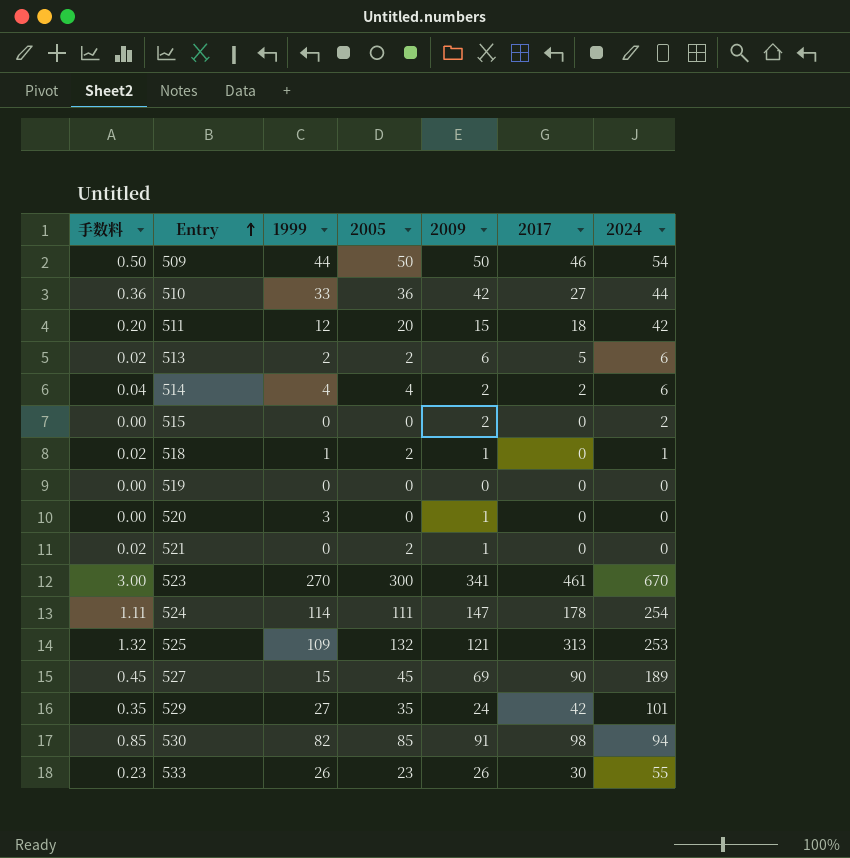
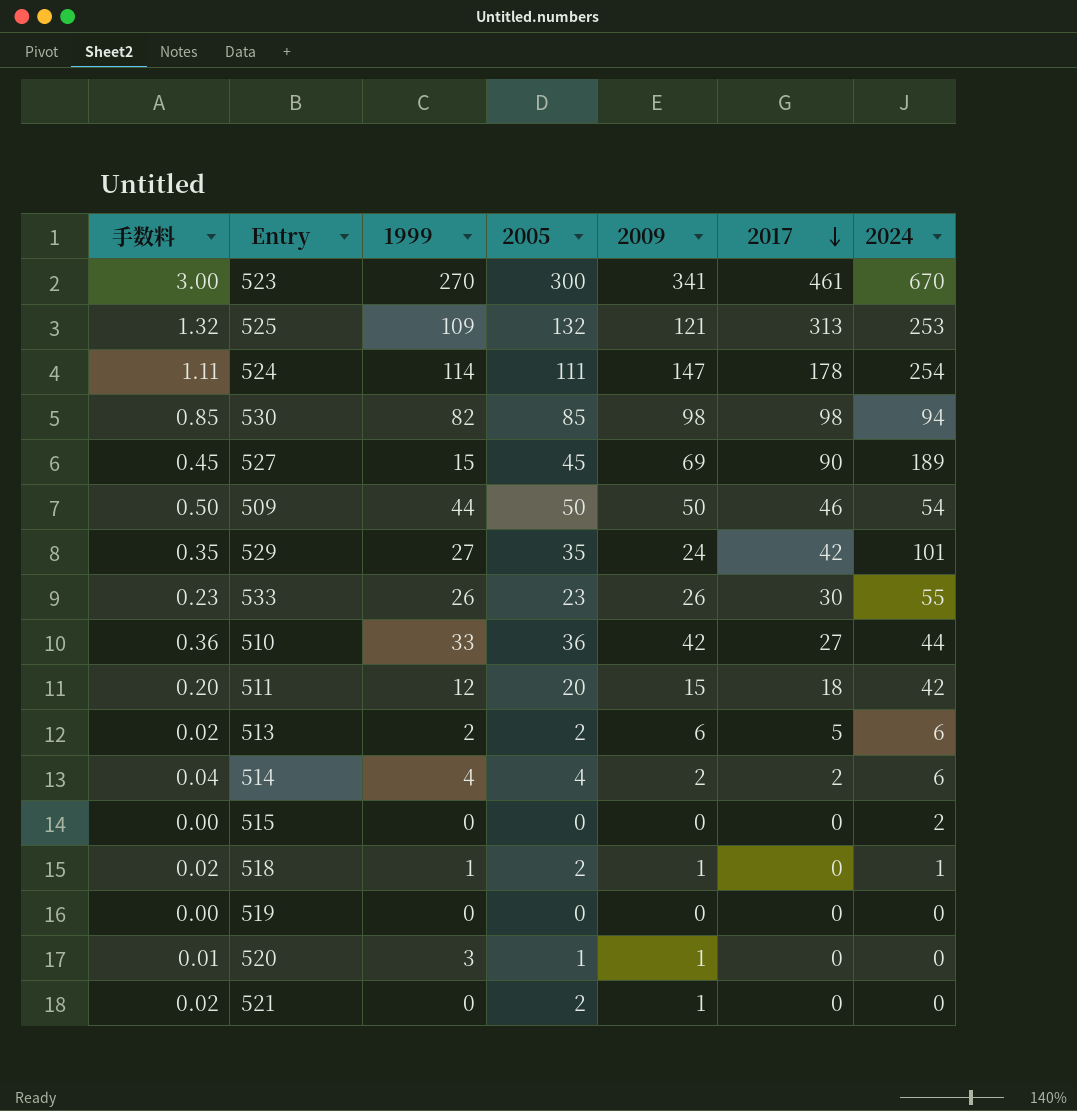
row order: Entry ascending -> 2017 descending
530 | 2009: 91 -> 98
515 | 2009: 2 -> 0
520 | 手数料: 0.00 -> 0.01
520 | 2005: 0 -> 1

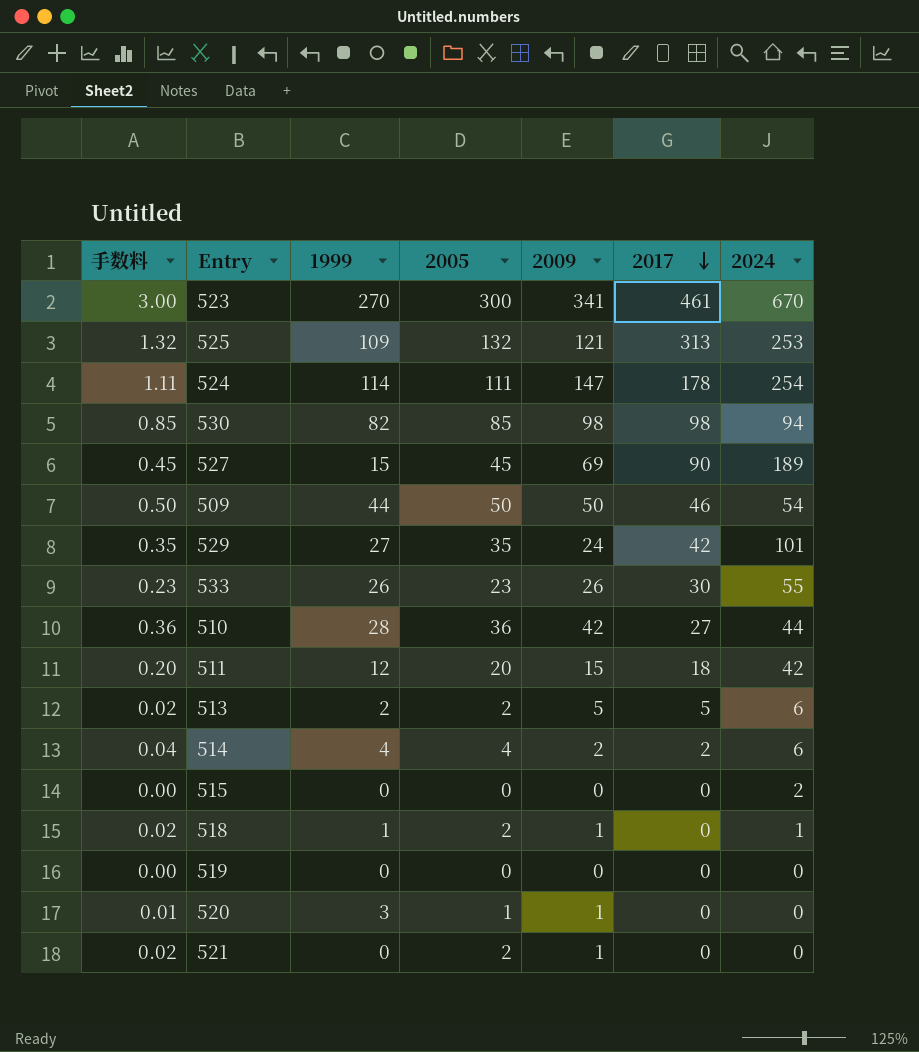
510 | 1999: 33 -> 28
513 | 2009: 6 -> 5

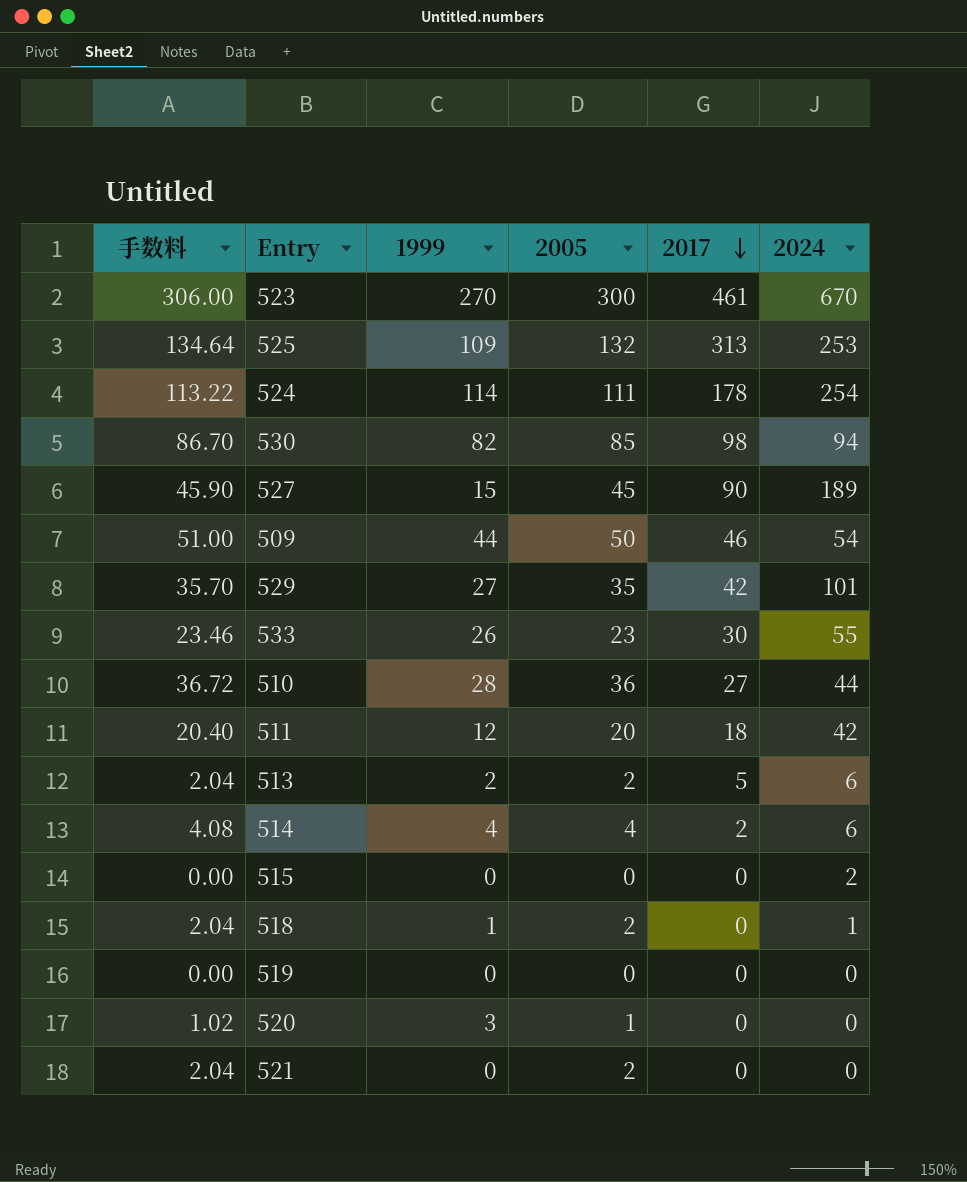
column 2009 | position: 5 -> none
column 手数料 | formula: [2005] * 0.01 -> [2005] * 1.02

